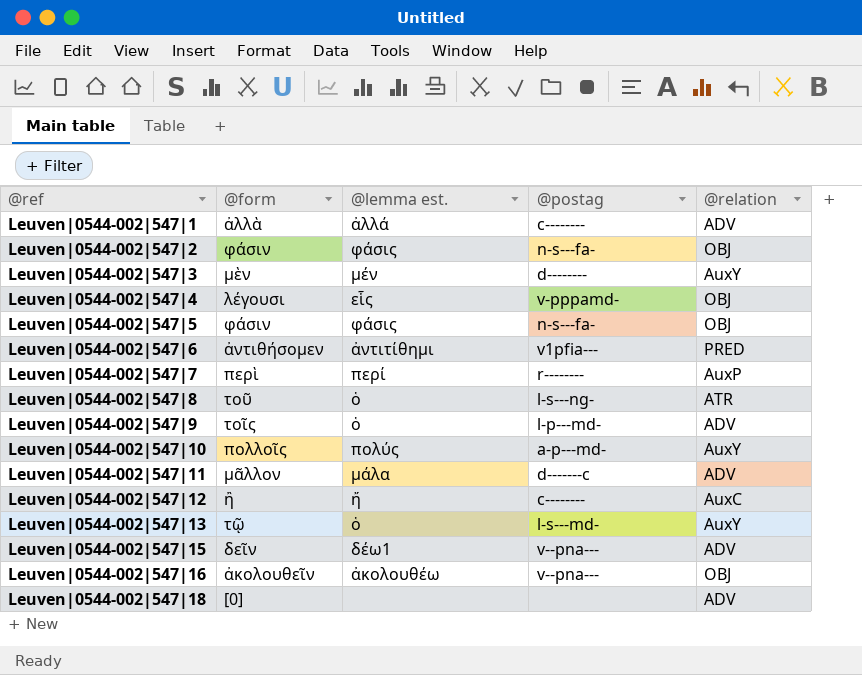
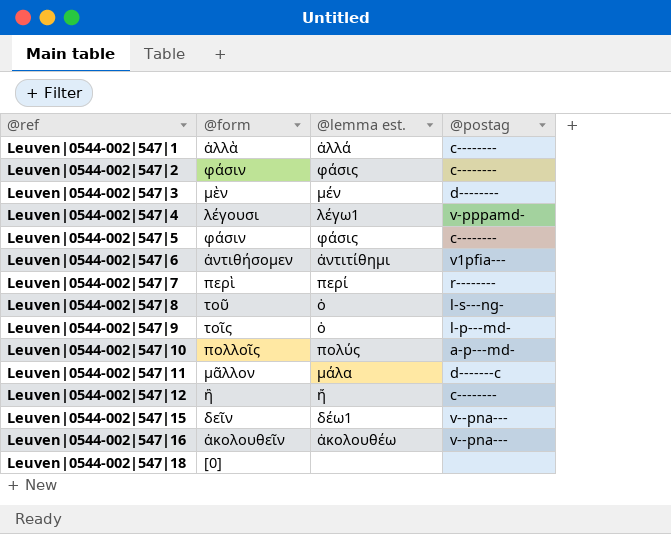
column @relation | position: 5 -> none
row Leuven|0544-002|547|13: τῷ | ὁ | l-s---md- | AuxY -> none
Leuven|0544-002|547|2 | @postag: n-s---fa- -> c--------
Leuven|0544-002|547|4 | @lemma est.: εἷς -> λέγω1
Leuven|0544-002|547|5 | @postag: n-s---fa- -> c--------

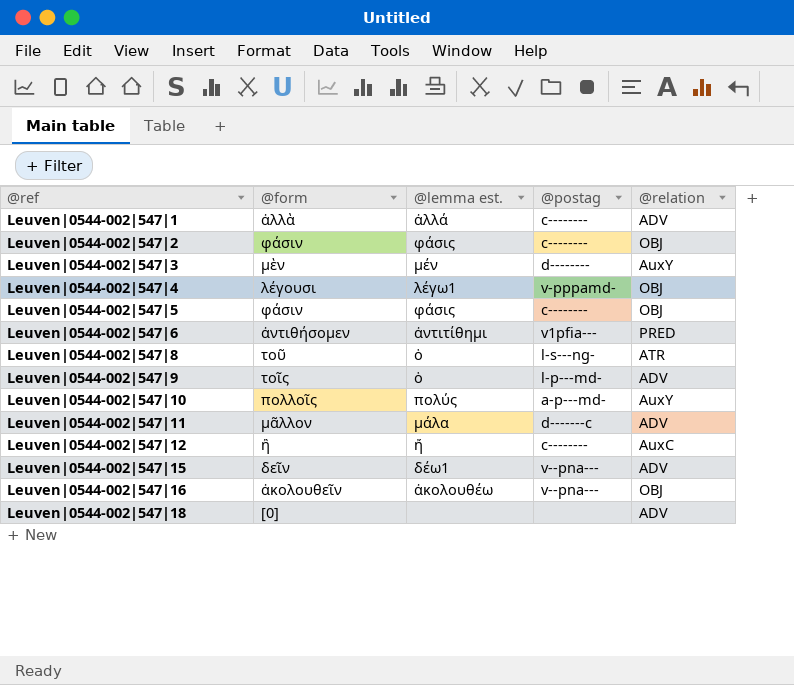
column @relation | position: none -> 5
row Leuven|0544-002|547|7: περὶ | περί | r-------- -> none

